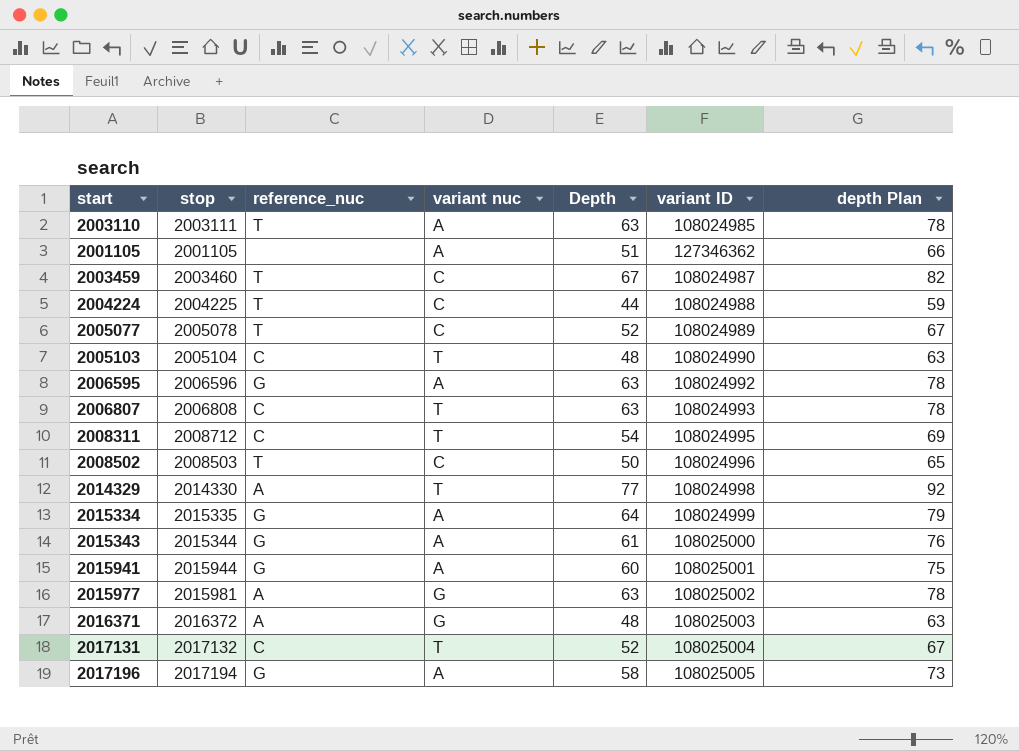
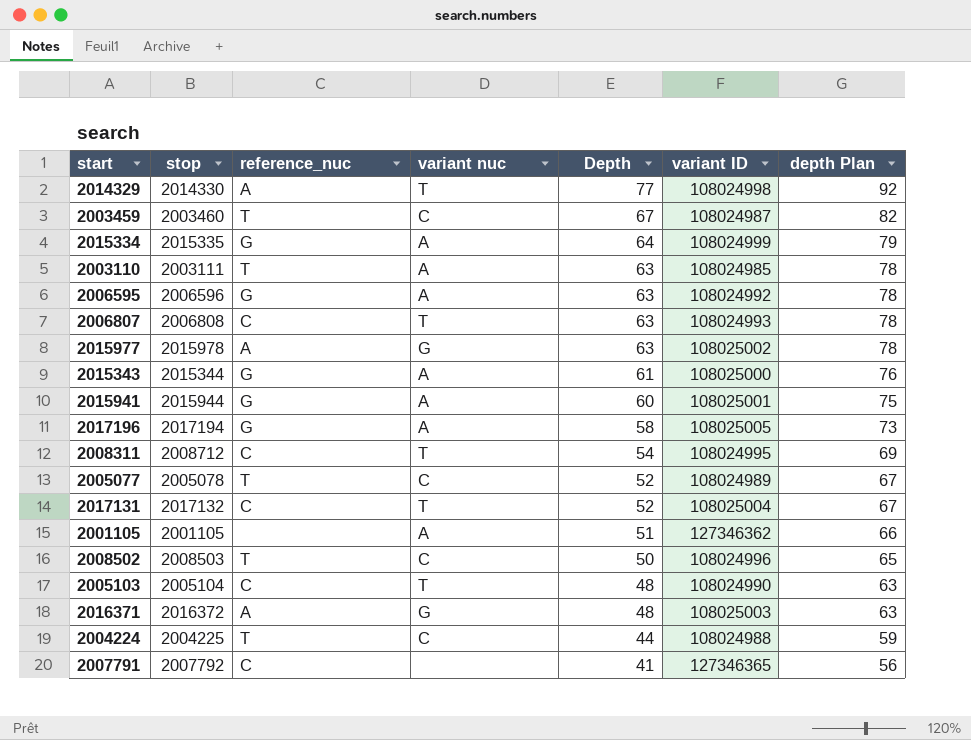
row order: none -> Depth descending
2015977 | stop: 2015981 -> 2015978
row 2007791: none -> 2007792 | C | none | 41 | 127346365 | 56

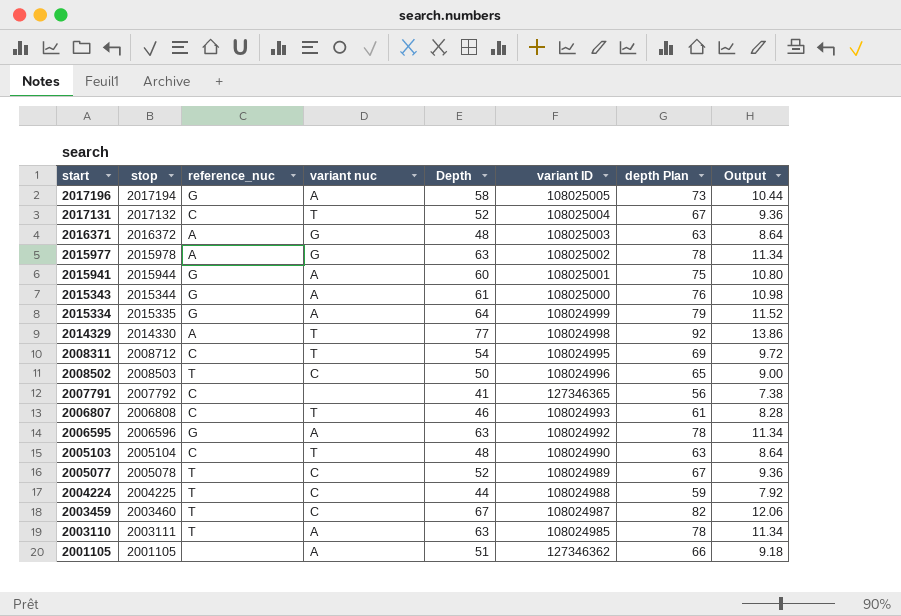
row order: Depth descending -> stop descending
column Output | formula: none -> [Depth] * 0.18
2006807 | Depth: 63 -> 46
2006807 | depth Plan: 78 -> 61

